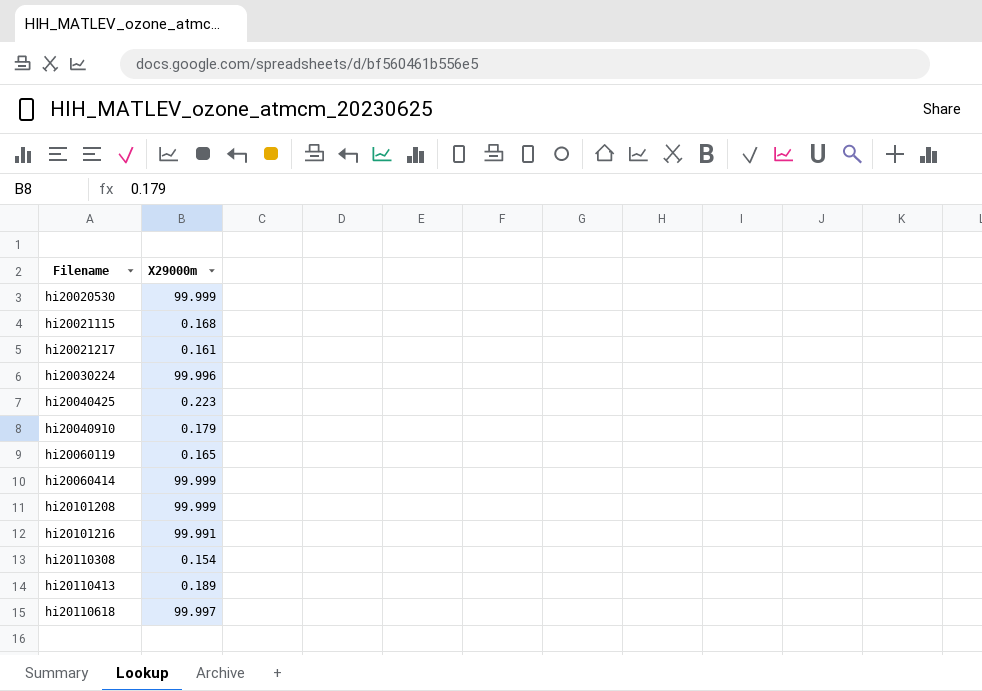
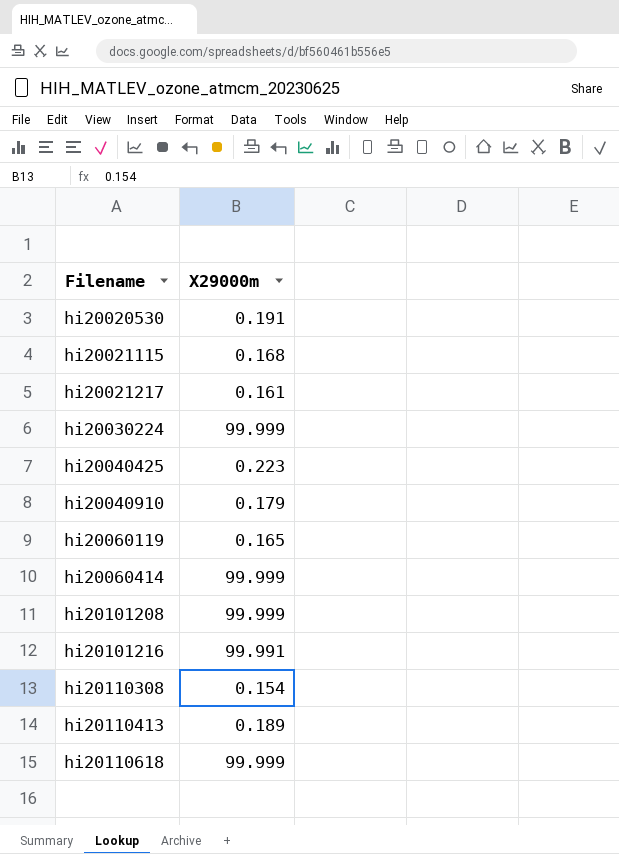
hi20020530 | X29000m: 99.999 -> 0.191
hi20030224 | X29000m: 99.996 -> 99.999
hi20110618 | X29000m: 99.997 -> 99.999

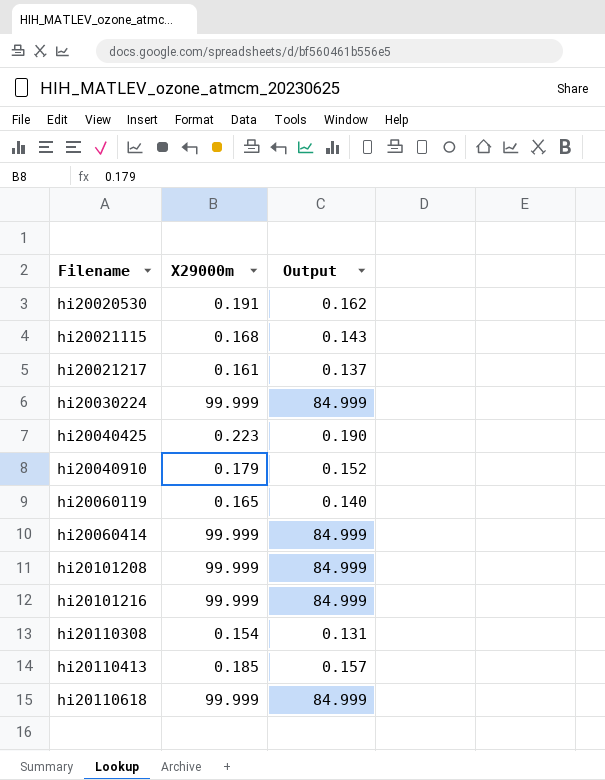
column Output | formula: none -> [X29000m] * 0.85
hi20101216 | X29000m: 99.991 -> 99.999
hi20110413 | X29000m: 0.189 -> 0.185

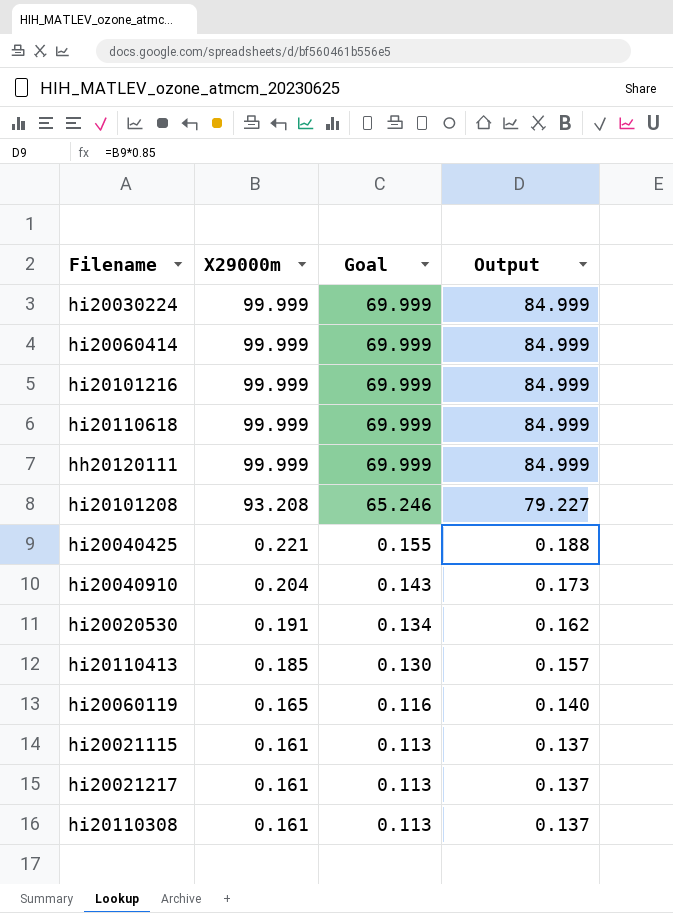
row order: Filename ascending -> X29000m descending
column Goal | formula: none -> [X29000m] * 0.7
row hh20120111: none -> 99.999 | 69.999 | 84.999
hi20101208 | X29000m: 99.999 -> 93.208
hi20101208 | Output: 84.999 -> 79.227
hi20040425 | X29000m: 0.223 -> 0.221
hi20040425 | Output: 0.190 -> 0.188
hi20040910 | X29000m: 0.179 -> 0.204
hi20040910 | Output: 0.152 -> 0.173
hi20021115 | X29000m: 0.168 -> 0.161
hi20021115 | Output: 0.143 -> 0.137
hi20110308 | X29000m: 0.154 -> 0.161
hi20110308 | Output: 0.131 -> 0.137

